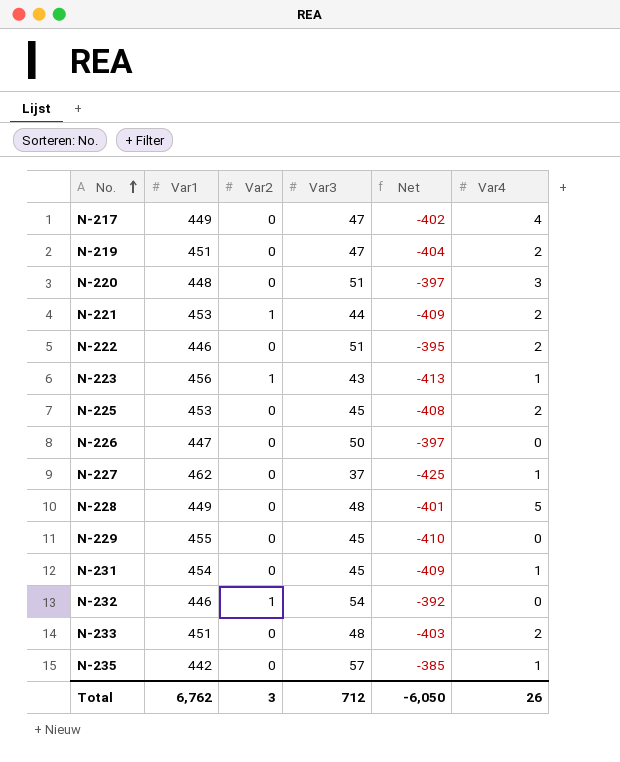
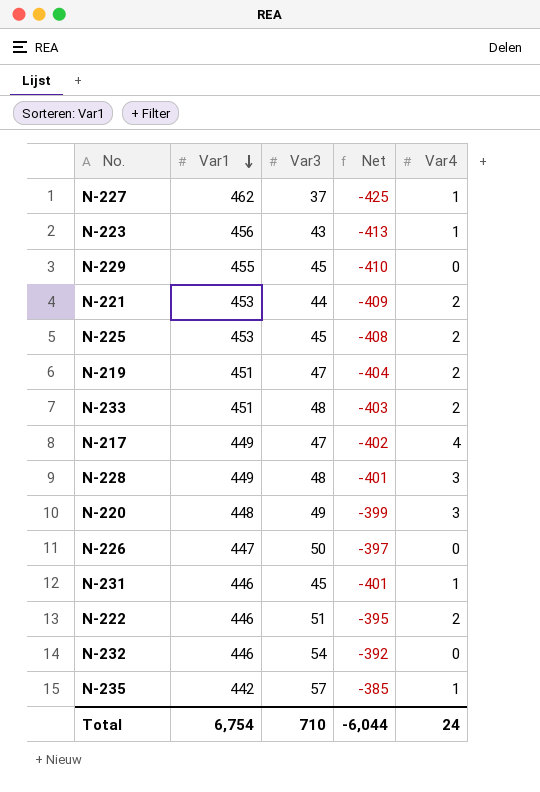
row order: No. ascending -> Var1 descending
column Var2 | position: 3 -> none
N-228 | Var4: 5 -> 3
N-220 | Var3: 51 -> 49
N-220 | Net: -397 -> -399
N-231 | Var1: 454 -> 446
N-231 | Net: -409 -> -401
Total | Var1: 6,762 -> 6,754
Total | Var3: 712 -> 710
Total | Net: -6,050 -> -6,044
Total | Var4: 26 -> 24

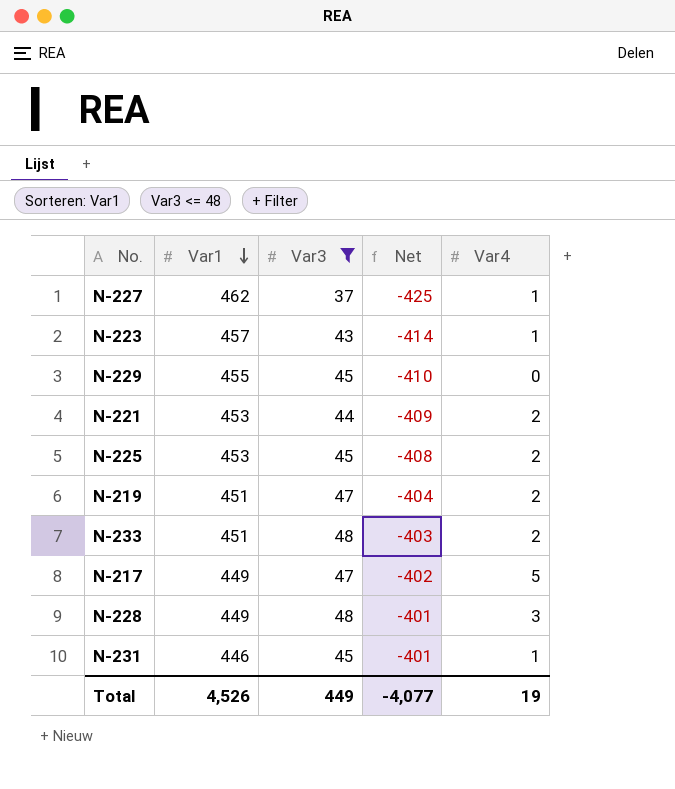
filter: none -> Var3 <= 48
N-223 | Var1: 456 -> 457
N-223 | Net: -413 -> -414
N-217 | Var4: 4 -> 5
Total | Var1: 6,754 -> 4,526
Total | Var3: 710 -> 449
Total | Net: -6,044 -> -4,077
Total | Var4: 24 -> 19

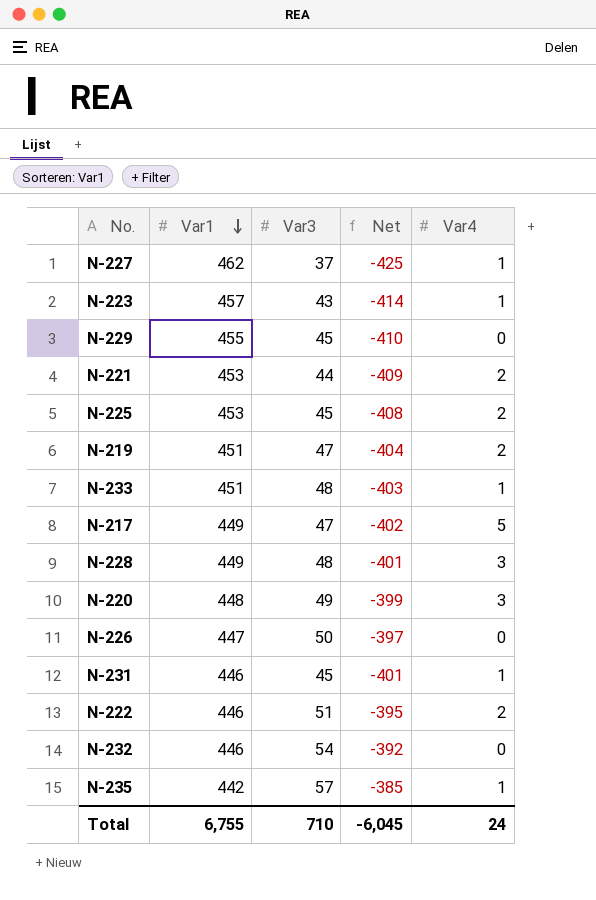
filter: Var3 <= 48 -> none
N-233 | Var4: 2 -> 1
Total | Var1: 4,526 -> 6,755
Total | Var3: 449 -> 710
Total | Net: -4,077 -> -6,045
Total | Var4: 19 -> 24

